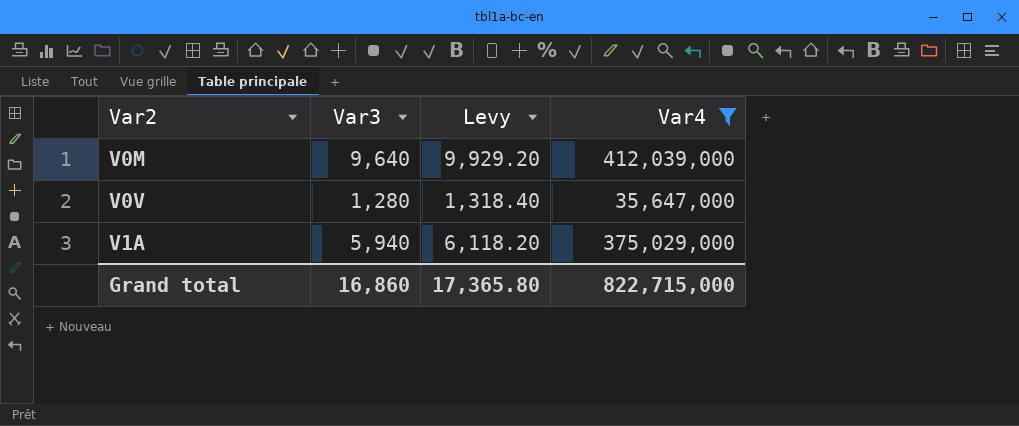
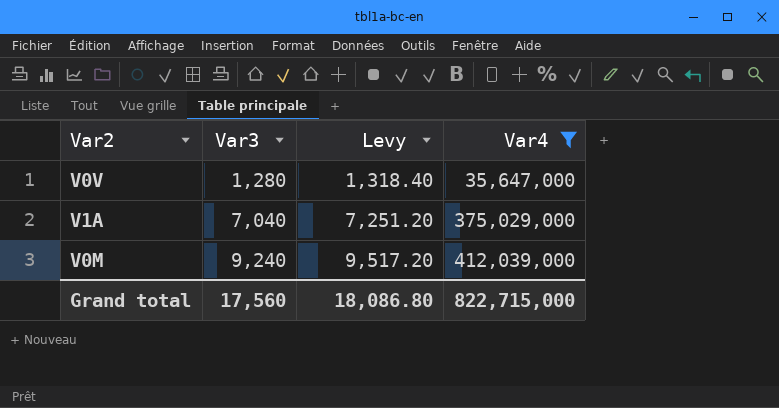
row order: Var2 ascending -> Var3 ascending
V1A | Var3: 5,940 -> 7,040
V1A | Levy: 6,118.20 -> 7,251.20
V0M | Var3: 9,640 -> 9,240
V0M | Levy: 9,929.20 -> 9,517.20
Grand total | Var3: 16,860 -> 17,560
Grand total | Levy: 17,365.80 -> 18,086.80

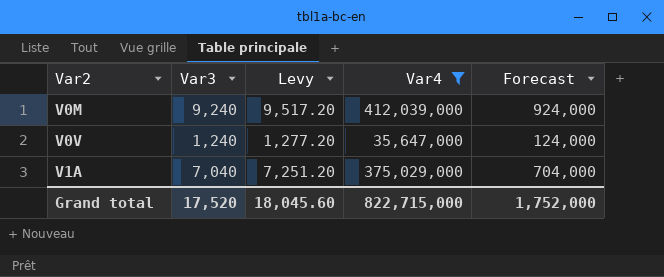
row order: Var3 ascending -> Var2 ascending
column Forecast | formula: none -> [Var3] * 100
V0V | Var3: 1,280 -> 1,240
V0V | Levy: 1,318.40 -> 1,277.20
Grand total | Var3: 17,560 -> 17,520
Grand total | Levy: 18,086.80 -> 18,045.60

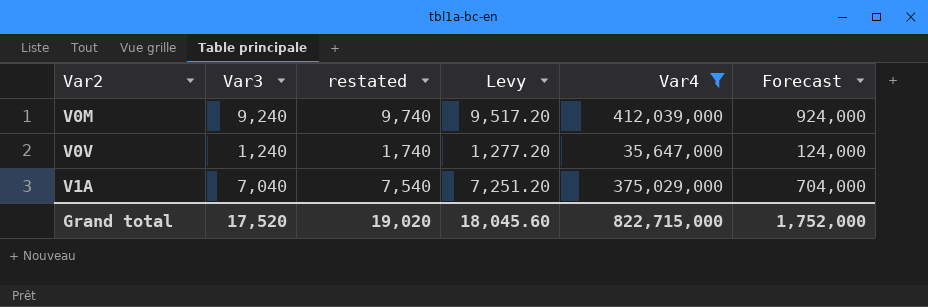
column restated | formula: none -> [Var3] + 500

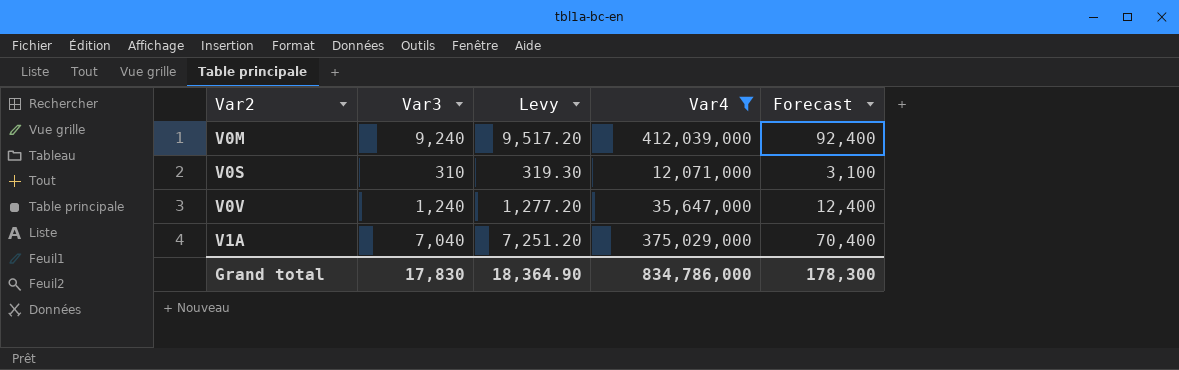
column restated | formula: [Var3] + 500 -> none
column Forecast | formula: [Var3] * 100 -> [Var3] * 10
row V0S: none -> 310 | 319.30 | 12,071,000 | 3,100
Grand total | Var3: 17,520 -> 17,830
Grand total | Levy: 18,045.60 -> 18,364.90
Grand total | Var4: 822,715,000 -> 834,786,000
Grand total | Forecast: 1,752,000 -> 178,300

